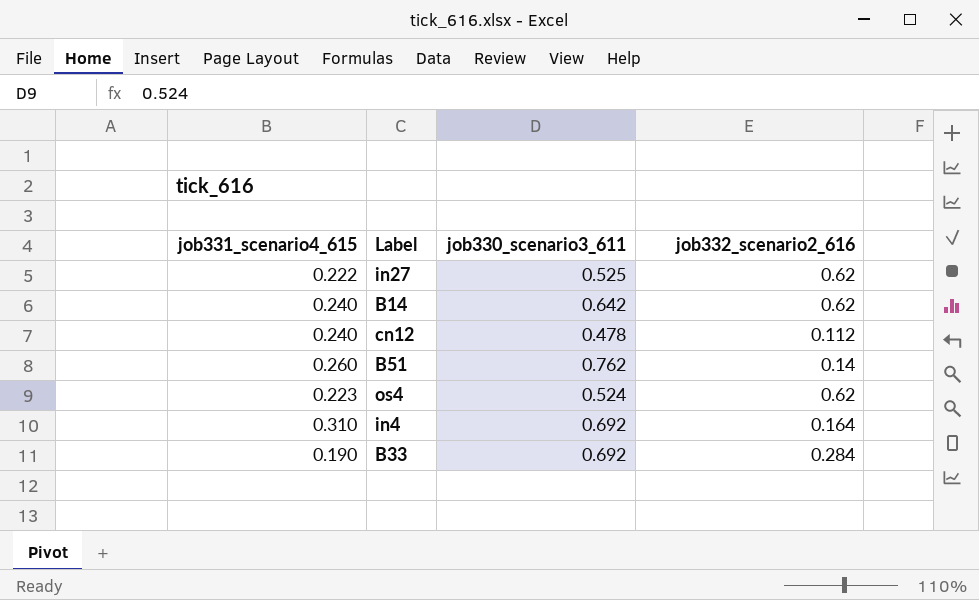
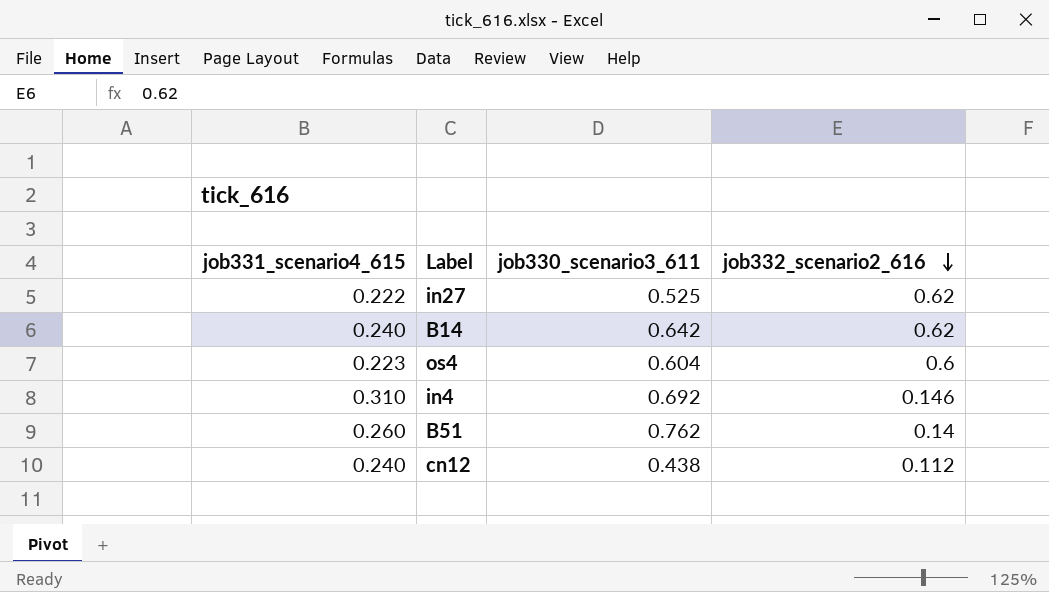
row order: none -> job332_scenario2_616 descending
row B33: 0.190 | 0.692 | 0.284 -> none
os4 | job330_scenario3_611: 0.524 -> 0.604
os4 | job332_scenario2_616: 0.62 -> 0.6
in4 | job332_scenario2_616: 0.164 -> 0.146
cn12 | job330_scenario3_611: 0.478 -> 0.438

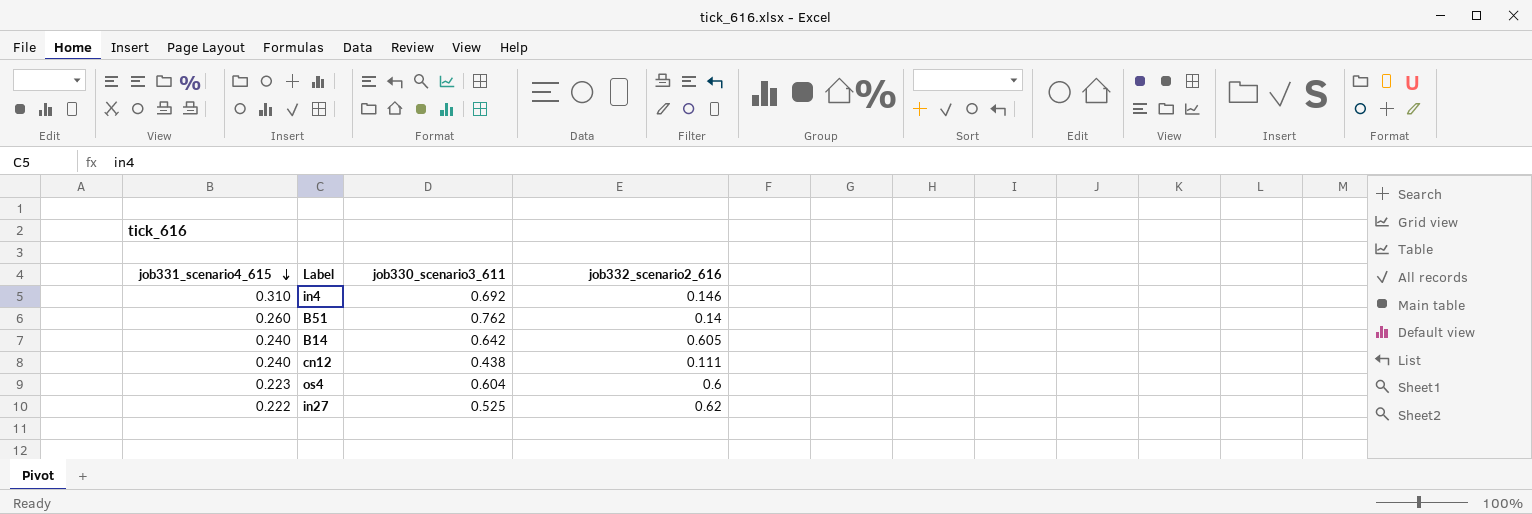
row order: job332_scenario2_616 descending -> job331_scenario4_615 descending
B14 | job332_scenario2_616: 0.62 -> 0.605
cn12 | job332_scenario2_616: 0.112 -> 0.111

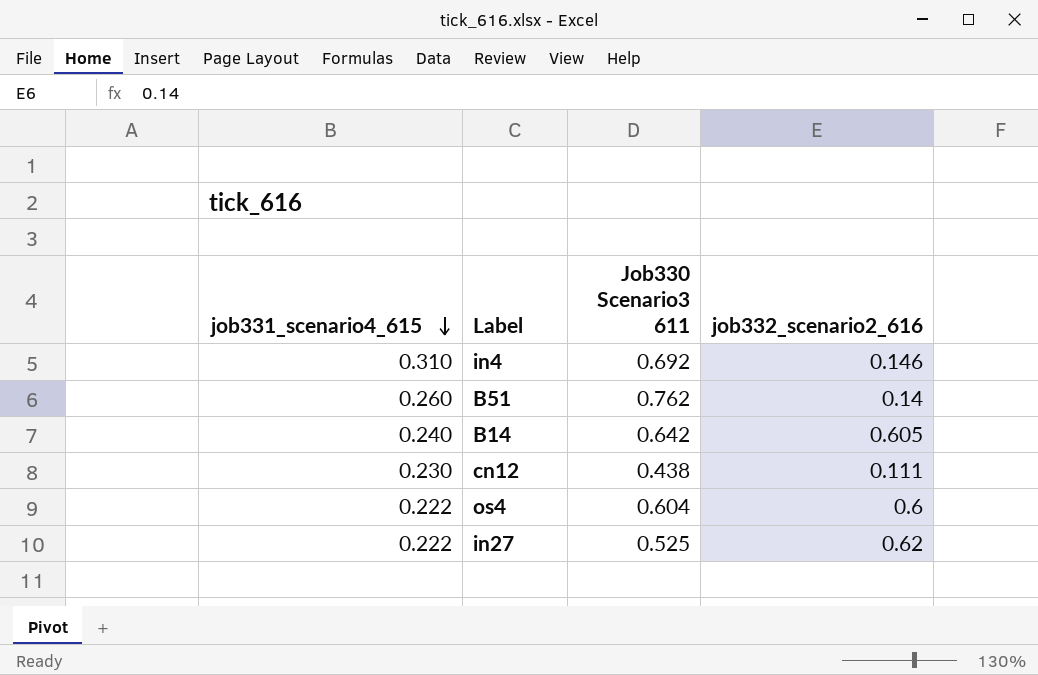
column name: job330_scenario3_611 -> Job330 Scenario3 611
cn12 | job331_scenario4_615: 0.240 -> 0.230
os4 | job331_scenario4_615: 0.223 -> 0.222

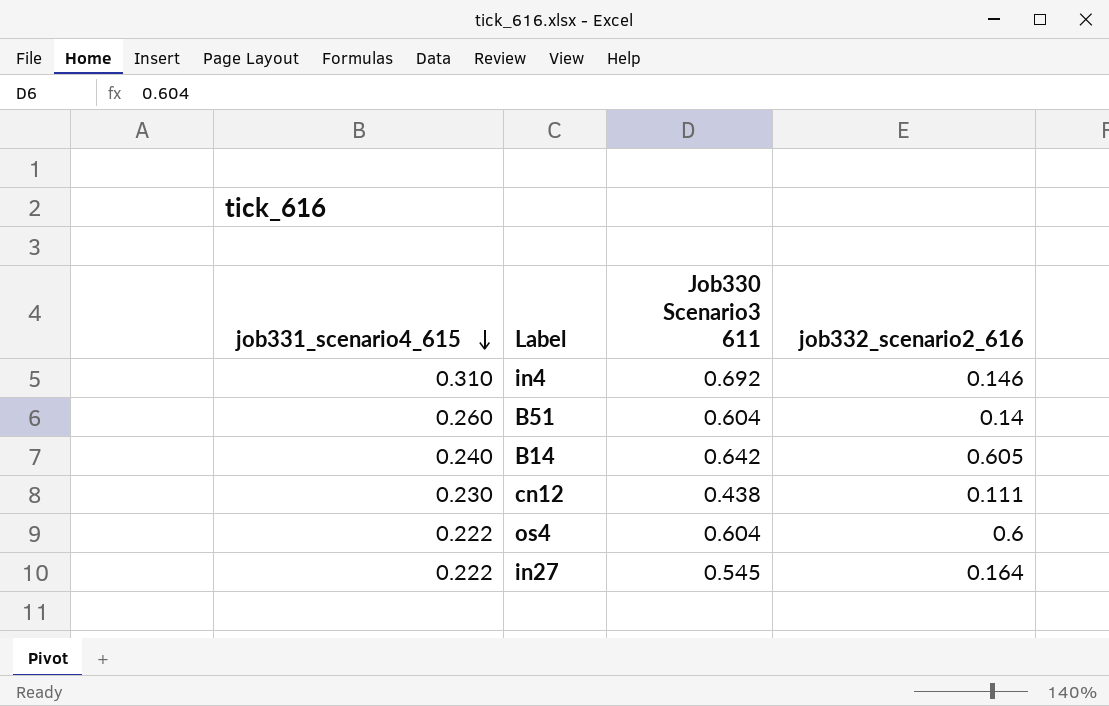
B51 | Job330 Scenario3 611: 0.762 -> 0.604
in27 | Job330 Scenario3 611: 0.525 -> 0.545
in27 | job332_scenario2_616: 0.62 -> 0.164

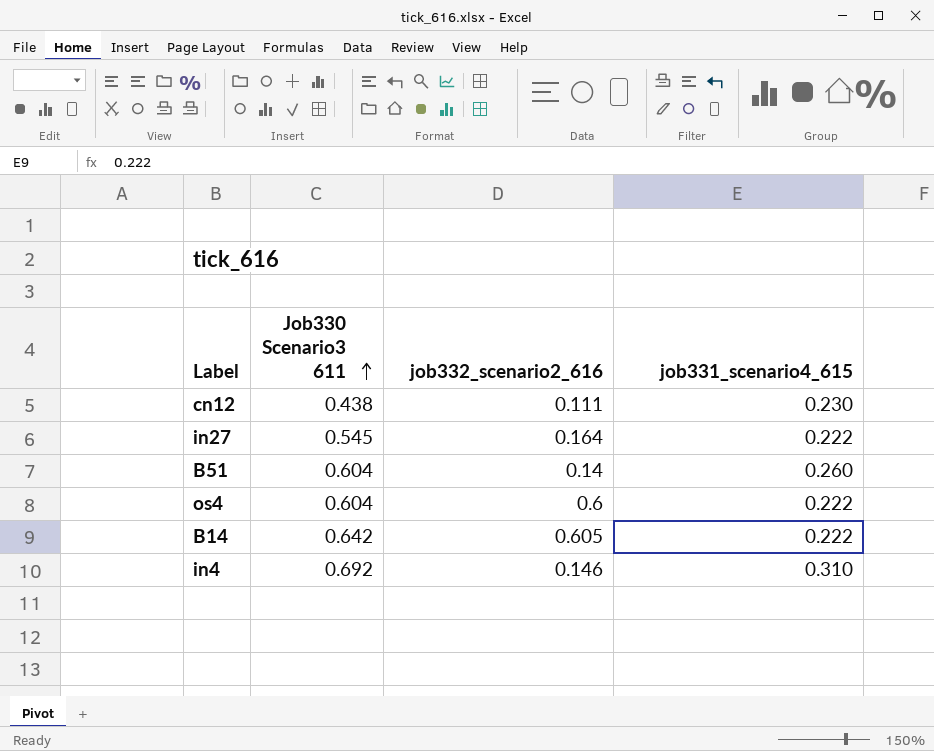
row order: job331_scenario4_615 descending -> Job330 Scenario3 611 ascending
column job331_scenario4_615 | position: 1 -> 4
B14 | job331_scenario4_615: 0.240 -> 0.222

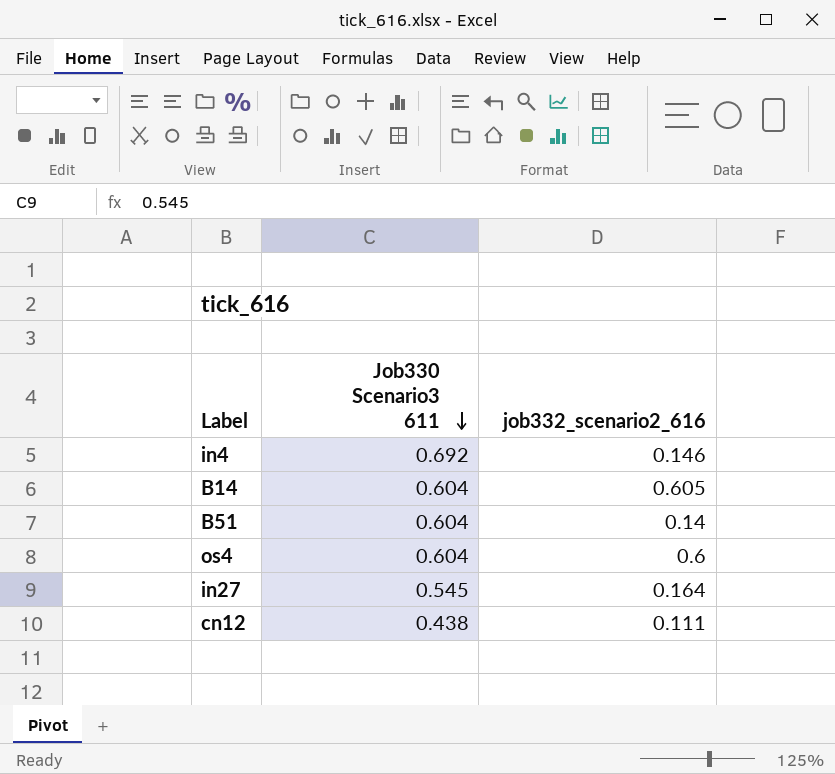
row order: Job330 Scenario3 611 ascending -> Job330 Scenario3 611 descending
column job331_scenario4_615 | position: 4 -> none
B14 | Job330 Scenario3 611: 0.642 -> 0.604

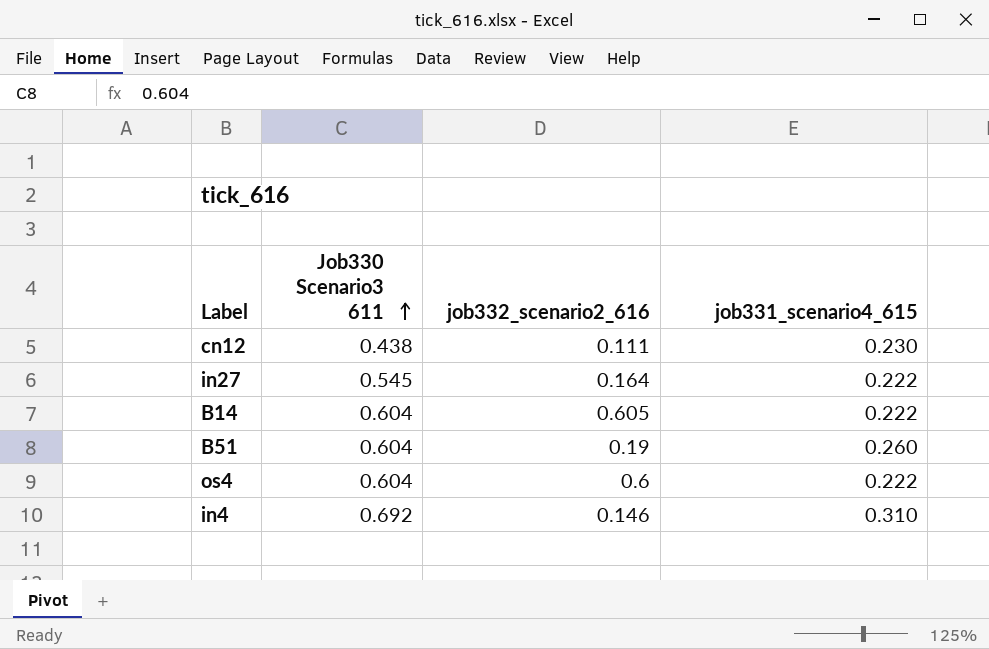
row order: Job330 Scenario3 611 descending -> Job330 Scenario3 611 ascending
column job331_scenario4_615 | position: none -> 4
B51 | job332_scenario2_616: 0.14 -> 0.19

